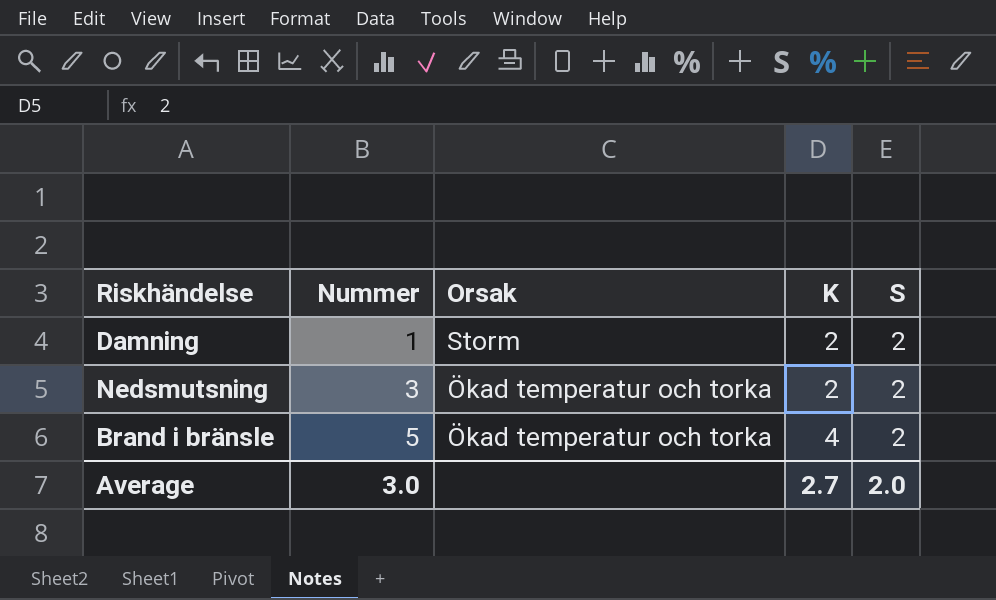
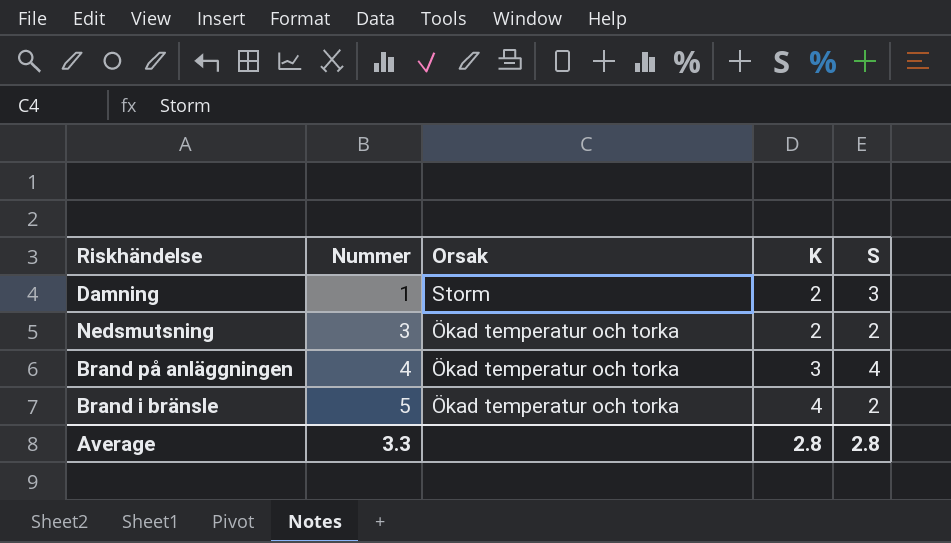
Damning | S: 2 -> 3
row Brand på anläggningen: none -> 4 | Ökad temperatur och torka | 3 | 4
Average | Nummer: 3.0 -> 3.3
Average | K: 2.7 -> 2.8
Average | S: 2.0 -> 2.8

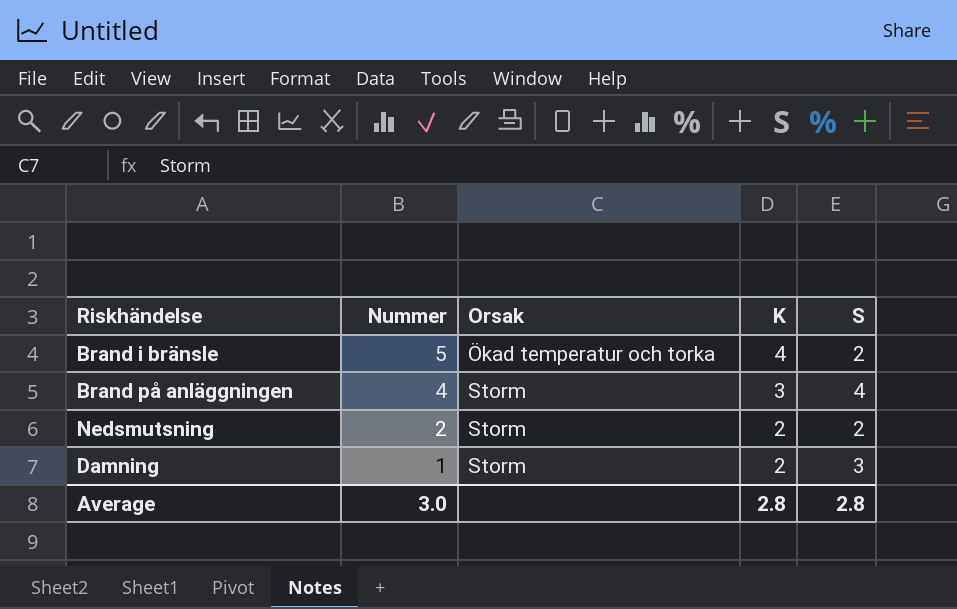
row order: Nummer ascending -> Nummer descending
Brand på anläggningen | Orsak: Ökad temperatur och torka -> Storm
Nedsmutsning | Nummer: 3 -> 2
Nedsmutsning | Orsak: Ökad temperatur och torka -> Storm
Average | Nummer: 3.3 -> 3.0

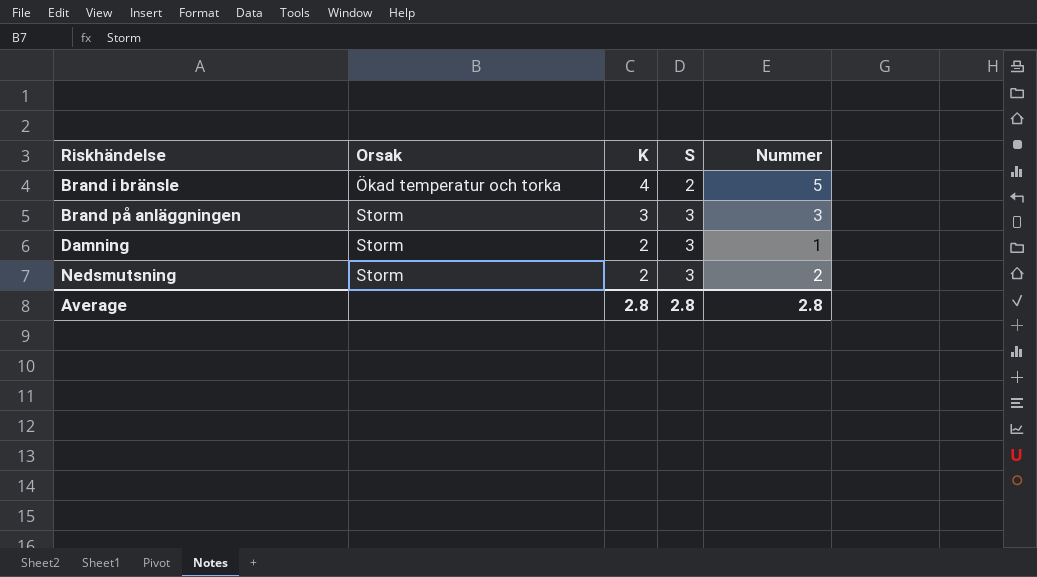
row order: Nummer descending -> Riskhändelse ascending
column Nummer | position: 2 -> 5
Brand på anläggningen | S: 4 -> 3
Brand på anläggningen | Nummer: 4 -> 3
Nedsmutsning | S: 2 -> 3
Average | Nummer: 3.0 -> 2.8

